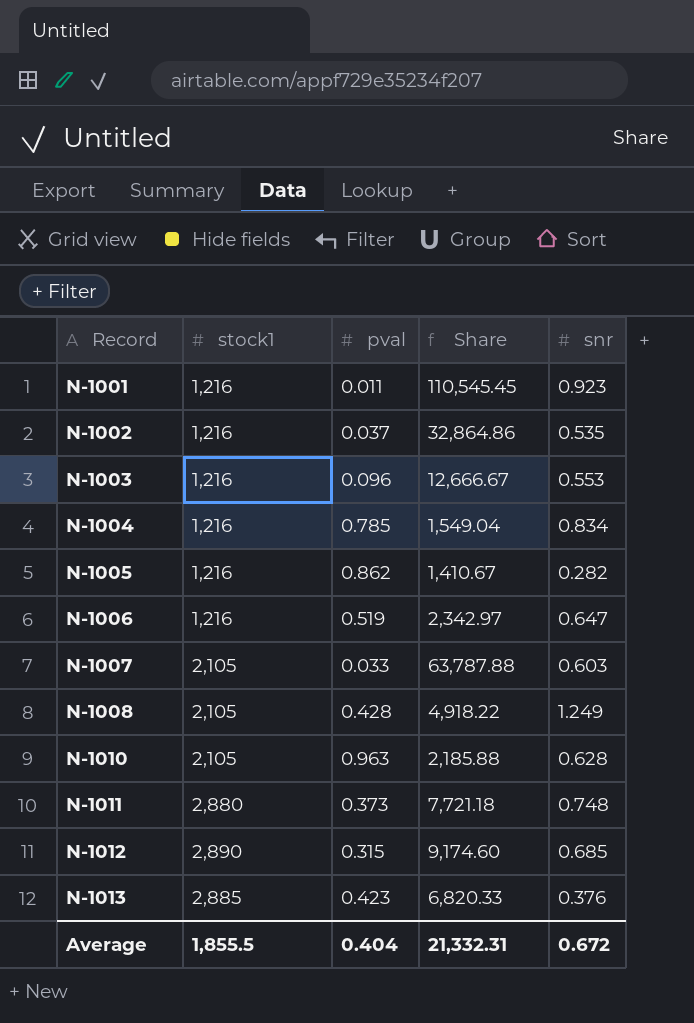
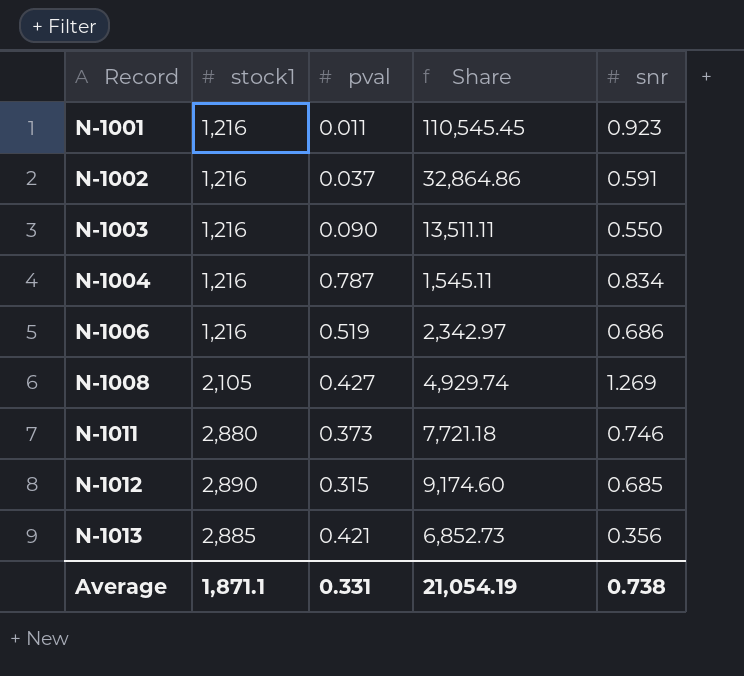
row N-1005: 1,216 | 0.862 | 1,410.67 | 0.282 -> none
row N-1007: 2,105 | 0.033 | 63,787.88 | 0.603 -> none
row N-1010: 2,105 | 0.963 | 2,185.88 | 0.628 -> none
N-1002 | snr: 0.535 -> 0.591
N-1003 | pval: 0.096 -> 0.090
N-1003 | Share: 12,666.67 -> 13,511.11
N-1003 | snr: 0.553 -> 0.550
N-1004 | pval: 0.785 -> 0.787
N-1004 | Share: 1,549.04 -> 1,545.11
N-1006 | snr: 0.647 -> 0.686
N-1008 | pval: 0.428 -> 0.427
N-1008 | Share: 4,918.22 -> 4,929.74
N-1008 | snr: 1.249 -> 1.269
N-1011 | snr: 0.748 -> 0.746
N-1013 | pval: 0.423 -> 0.421
N-1013 | Share: 6,820.33 -> 6,852.73
N-1013 | snr: 0.376 -> 0.356
Average | stock1: 1,855.5 -> 1,871.1
Average | pval: 0.404 -> 0.331
Average | Share: 21,332.31 -> 21,054.19
Average | snr: 0.672 -> 0.738

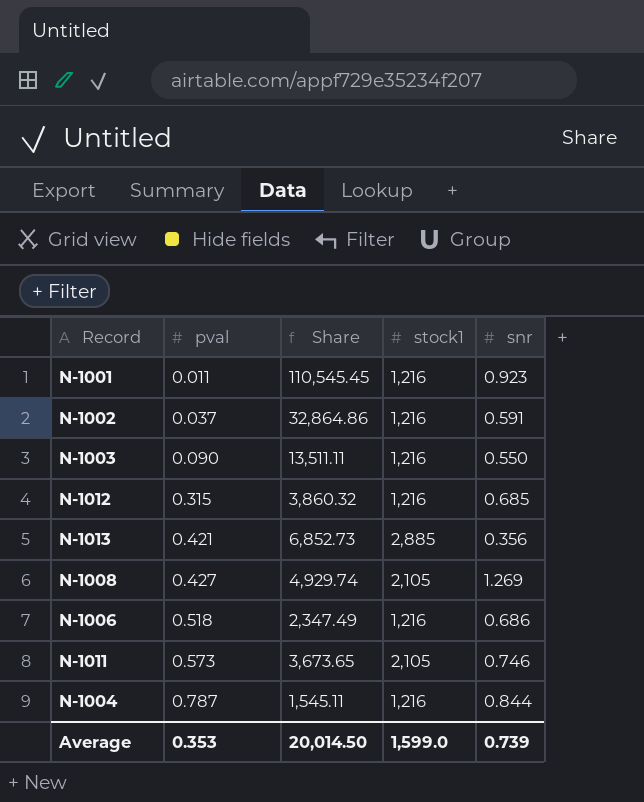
row order: Record ascending -> pval ascending
column stock1 | position: 2 -> 4
N-1012 | Share: 9,174.60 -> 3,860.32
N-1012 | stock1: 2,890 -> 1,216
N-1006 | pval: 0.519 -> 0.518
N-1006 | Share: 2,342.97 -> 2,347.49
N-1011 | pval: 0.373 -> 0.573
N-1011 | Share: 7,721.18 -> 3,673.65
N-1011 | stock1: 2,880 -> 2,105
N-1004 | snr: 0.834 -> 0.844
Average | pval: 0.331 -> 0.353
Average | Share: 21,054.19 -> 20,014.50
Average | stock1: 1,871.1 -> 1,599.0
Average | snr: 0.738 -> 0.739

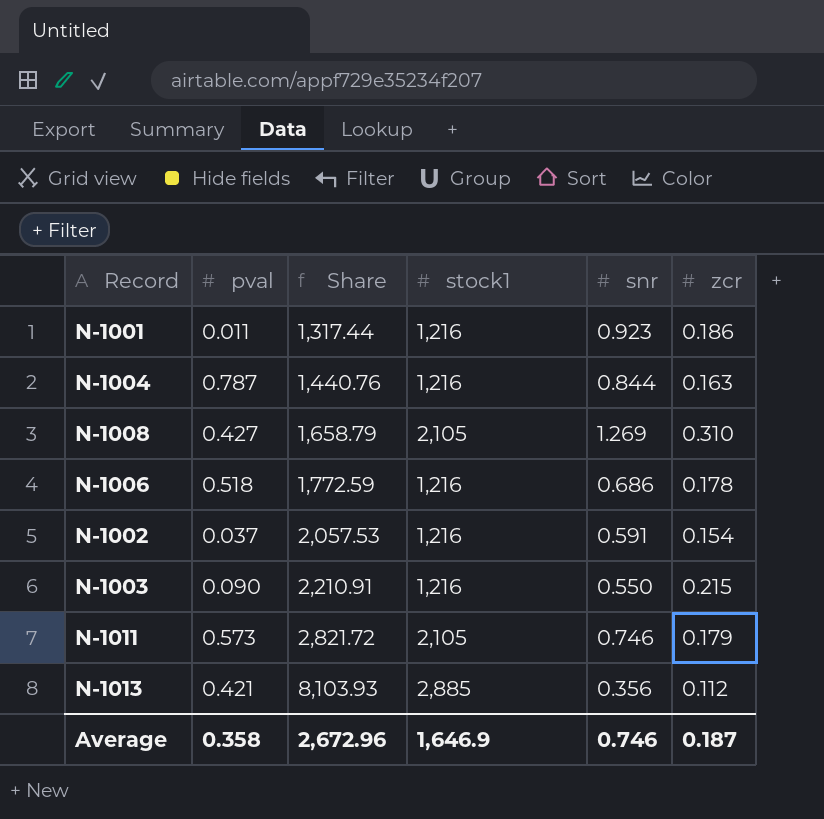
row order: pval ascending -> Share ascending
column Share | formula: [stock1] / [pval] -> [stock1] / [snr]
column zcr | position: none -> 6
row N-1012: 0.315 | 3,860.32 | 1,216 | 0.685 -> none
Average | pval: 0.353 -> 0.358
Average | Share: 20,014.50 -> 2,672.96
Average | stock1: 1,599.0 -> 1,646.9
Average | snr: 0.739 -> 0.746

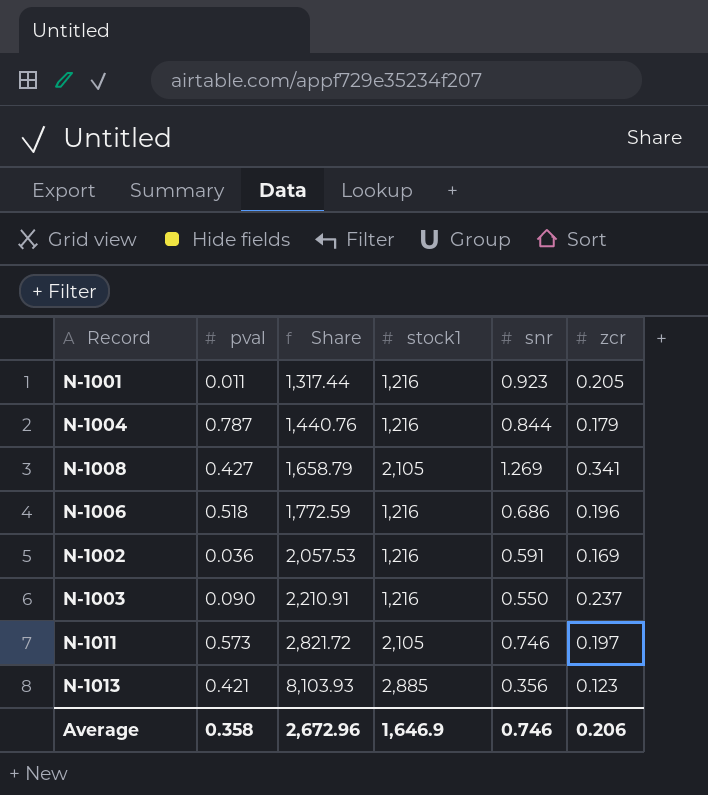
N-1001 | zcr: 0.186 -> 0.205
N-1004 | zcr: 0.163 -> 0.179
N-1008 | zcr: 0.310 -> 0.341
N-1006 | zcr: 0.178 -> 0.196
N-1002 | pval: 0.037 -> 0.036
N-1002 | zcr: 0.154 -> 0.169
N-1003 | zcr: 0.215 -> 0.237
N-1011 | zcr: 0.179 -> 0.197
N-1013 | zcr: 0.112 -> 0.123
Average | zcr: 0.187 -> 0.206

